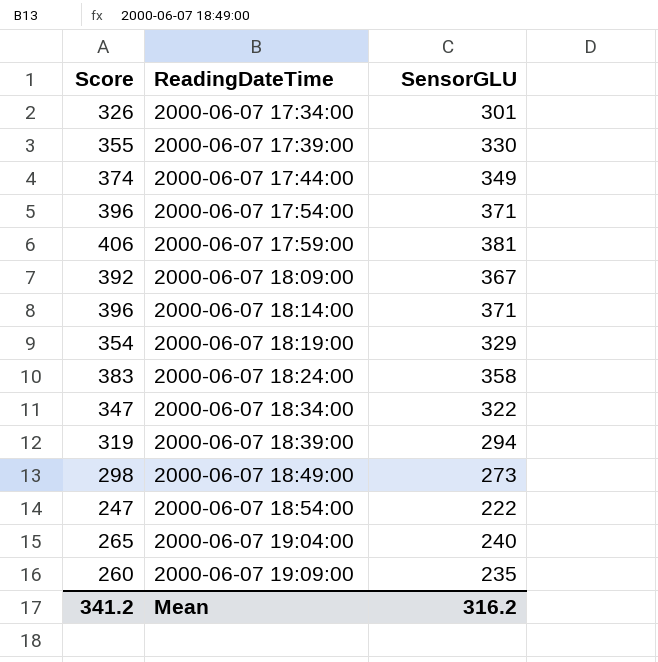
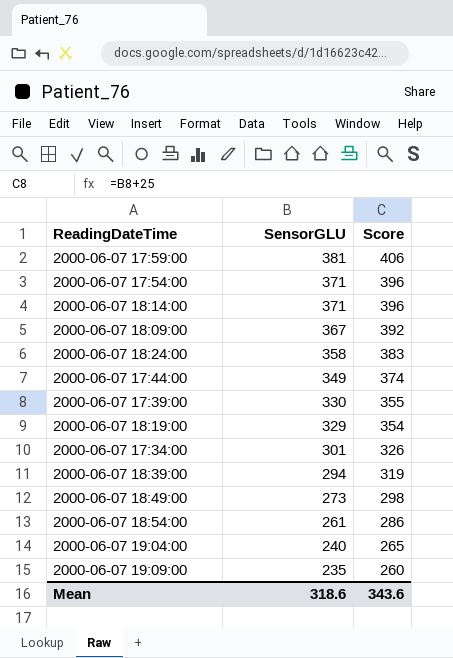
row order: ReadingDateTime ascending -> SensorGLU descending
column Score | position: 1 -> 3
row 2000-06-07 18:34:00: 347 | 322 -> none
2000-06-07 18:54:00 | SensorGLU: 222 -> 261
2000-06-07 18:54:00 | Score: 247 -> 286
Mean | SensorGLU: 316.2 -> 318.6
Mean | Score: 341.2 -> 343.6

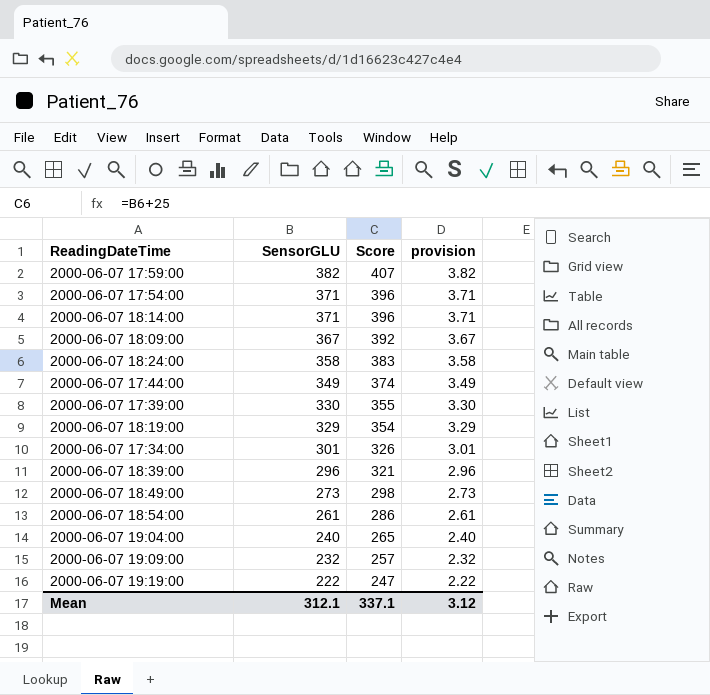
column provision | formula: none -> [SensorGLU] * 0.01
2000-06-07 17:59:00 | SensorGLU: 381 -> 382
2000-06-07 17:59:00 | Score: 406 -> 407
2000-06-07 18:39:00 | SensorGLU: 294 -> 296
2000-06-07 18:39:00 | Score: 319 -> 321
2000-06-07 19:09:00 | SensorGLU: 235 -> 232
2000-06-07 19:09:00 | Score: 260 -> 257
row 2000-06-07 19:19:00: none -> 222 | 247 | 2.22
Mean | SensorGLU: 318.6 -> 312.1
Mean | Score: 343.6 -> 337.1

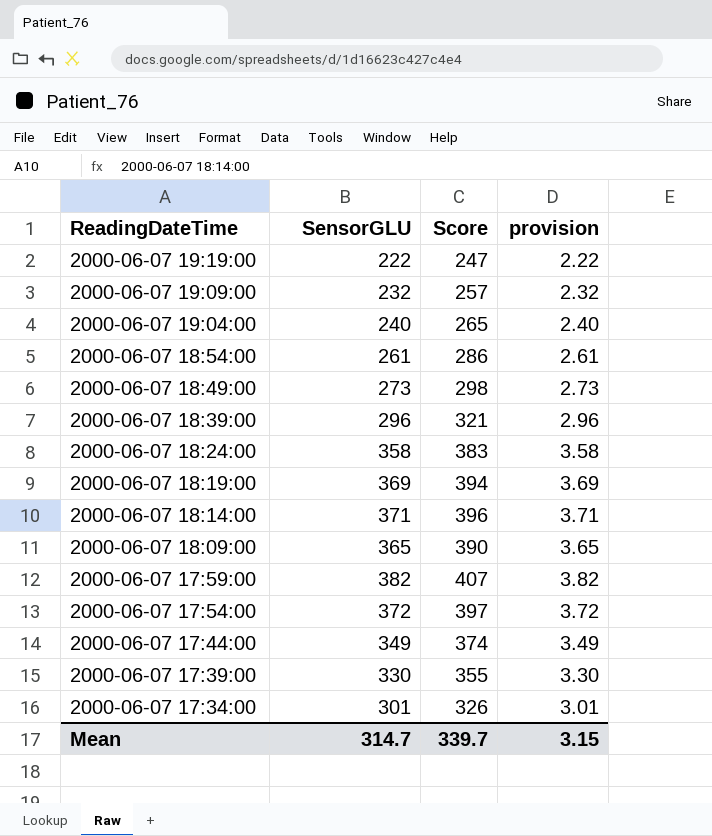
row order: SensorGLU descending -> ReadingDateTime descending
2000-06-07 18:19:00 | SensorGLU: 329 -> 369
2000-06-07 18:19:00 | Score: 354 -> 394
2000-06-07 18:19:00 | provision: 3.29 -> 3.69
2000-06-07 18:09:00 | SensorGLU: 367 -> 365
2000-06-07 18:09:00 | Score: 392 -> 390
2000-06-07 18:09:00 | provision: 3.67 -> 3.65
2000-06-07 17:54:00 | SensorGLU: 371 -> 372
2000-06-07 17:54:00 | Score: 396 -> 397
2000-06-07 17:54:00 | provision: 3.71 -> 3.72
Mean | SensorGLU: 312.1 -> 314.7
Mean | Score: 337.1 -> 339.7
Mean | provision: 3.12 -> 3.15

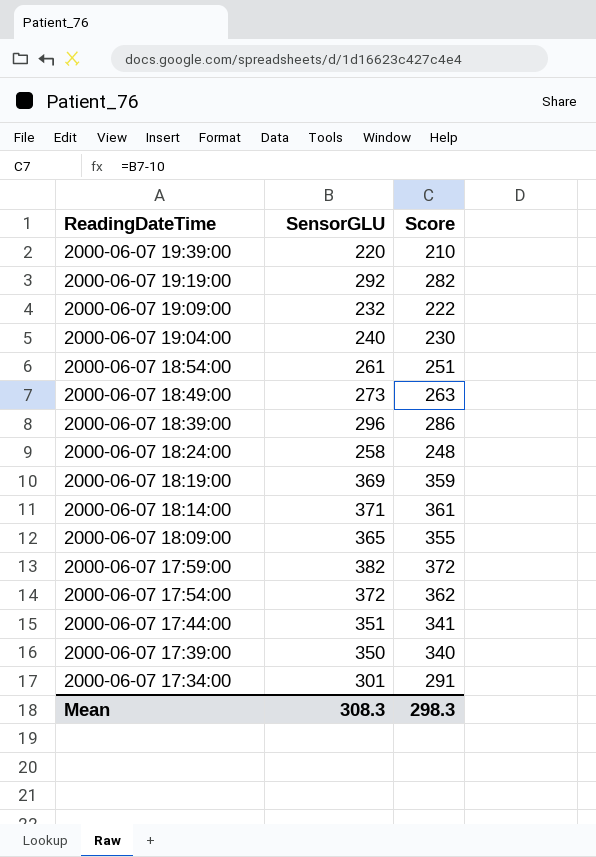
column provision | formula: [SensorGLU] * 0.01 -> none
column Score | formula: [SensorGLU] + 25 -> [SensorGLU] - 10
row 2000-06-07 19:39:00: none -> 220 | 210
2000-06-07 19:19:00 | SensorGLU: 222 -> 292
2000-06-07 18:24:00 | SensorGLU: 358 -> 258
2000-06-07 17:44:00 | SensorGLU: 349 -> 351
2000-06-07 17:39:00 | SensorGLU: 330 -> 350
Mean | SensorGLU: 314.7 -> 308.3
Mean | Score: 339.7 -> 298.3

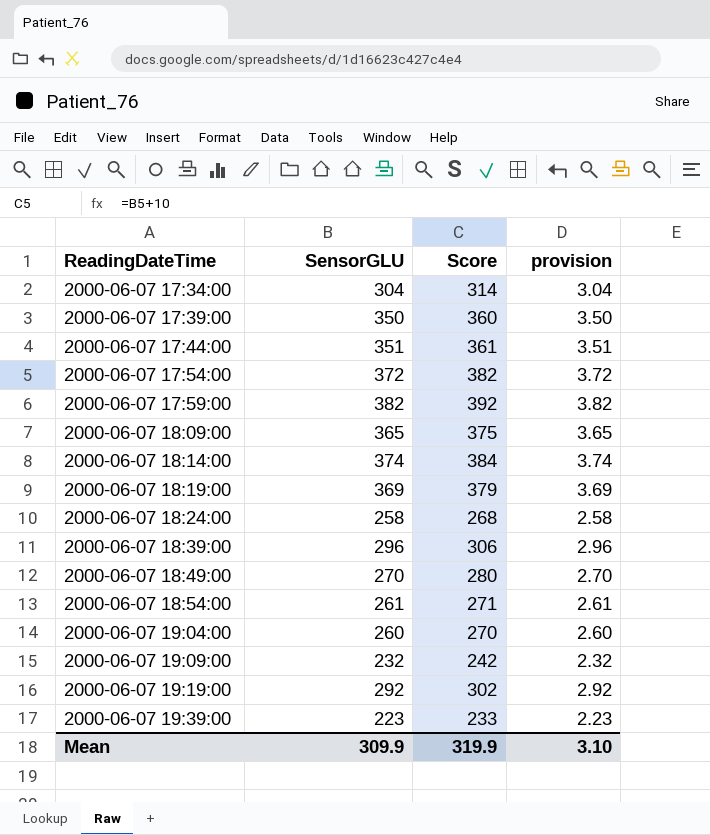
row order: ReadingDateTime descending -> ReadingDateTime ascending
column Score | formula: [SensorGLU] - 10 -> [SensorGLU] + 10
column provision | formula: none -> [SensorGLU] * 0.01
2000-06-07 17:34:00 | SensorGLU: 301 -> 304
2000-06-07 18:14:00 | SensorGLU: 371 -> 374
2000-06-07 18:49:00 | SensorGLU: 273 -> 270
2000-06-07 19:04:00 | SensorGLU: 240 -> 260
2000-06-07 19:39:00 | SensorGLU: 220 -> 223
Mean | SensorGLU: 308.3 -> 309.9
Mean | Score: 298.3 -> 319.9

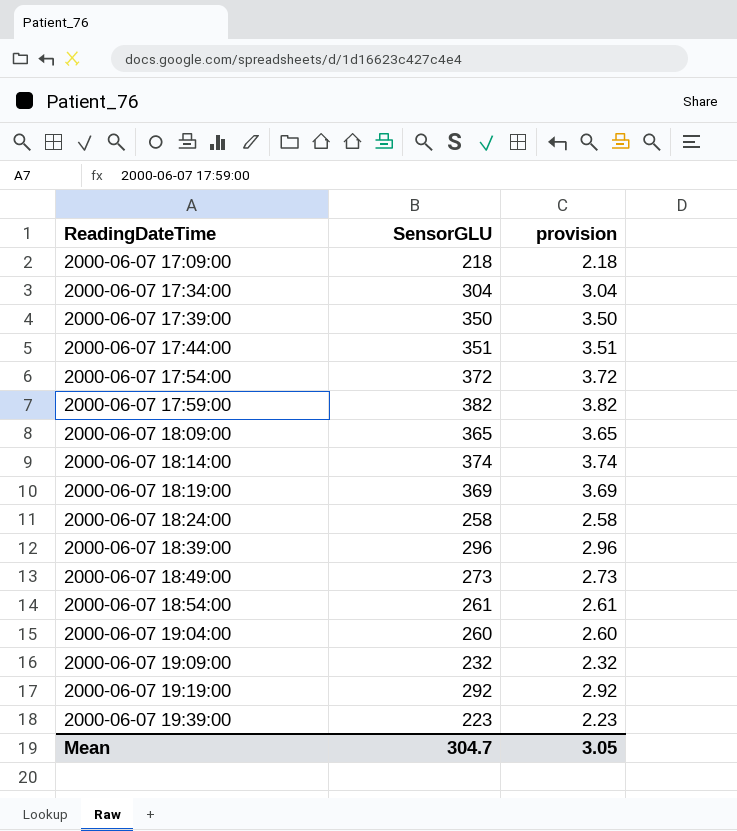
column Score | formula: [SensorGLU] + 10 -> none
row 2000-06-07 17:09:00: none -> 218 | 2.18
2000-06-07 18:49:00 | SensorGLU: 270 -> 273
2000-06-07 18:49:00 | provision: 2.70 -> 2.73
Mean | SensorGLU: 309.9 -> 304.7
Mean | provision: 3.10 -> 3.05

